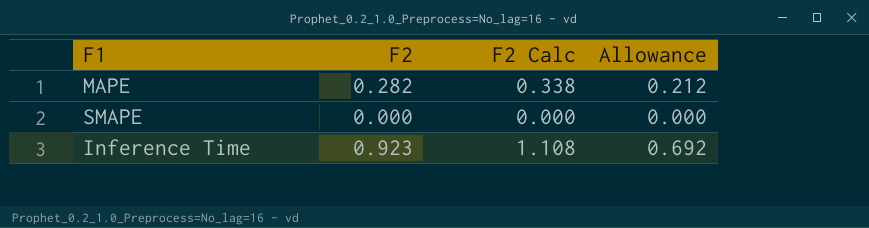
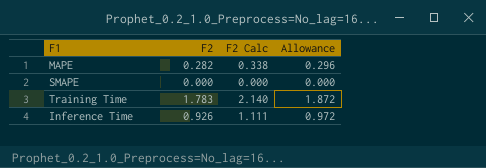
column Allowance | formula: [F2] * 0.75 -> [F2] * 1.05
row Training Time: none -> 1.783 | 2.140 | 1.872
Inference Time | F2: 0.923 -> 0.926
Inference Time | F2 Calc: 1.108 -> 1.111

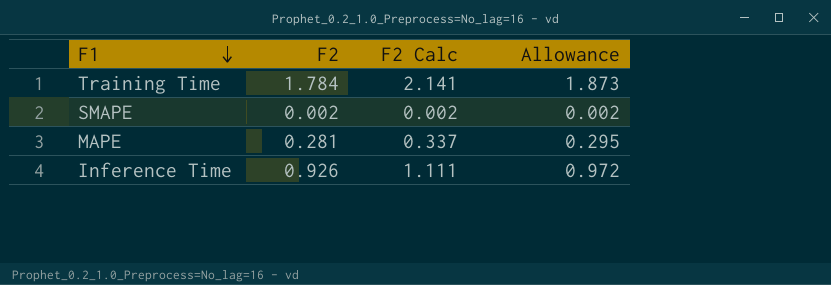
row order: none -> F1 descending
Training Time | F2: 1.783 -> 1.784
Training Time | F2 Calc: 2.140 -> 2.141
Training Time | Allowance: 1.872 -> 1.873
SMAPE | F2: 0.000 -> 0.002
SMAPE | F2 Calc: 0.000 -> 0.002
SMAPE | Allowance: 0.000 -> 0.002
MAPE | F2: 0.282 -> 0.281
MAPE | F2 Calc: 0.338 -> 0.337
MAPE | Allowance: 0.296 -> 0.295

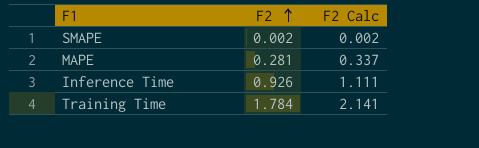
row order: F1 descending -> F2 ascending
column Allowance | formula: [F2] * 1.05 -> none

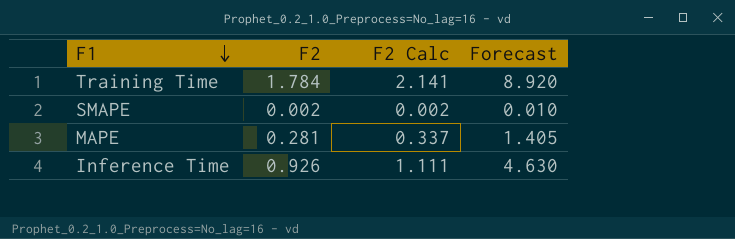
row order: F2 ascending -> F1 descending
column Forecast | formula: none -> [F2] * 5

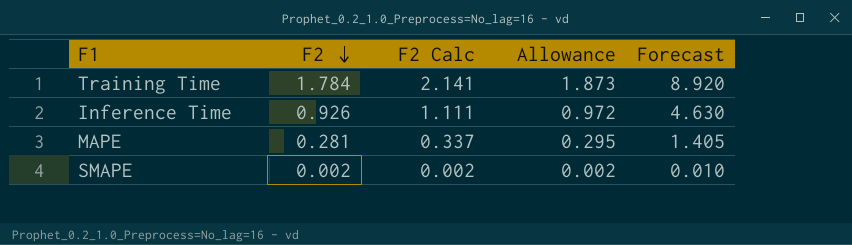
row order: F1 descending -> F2 descending
column Allowance | formula: none -> [F2] * 1.05

